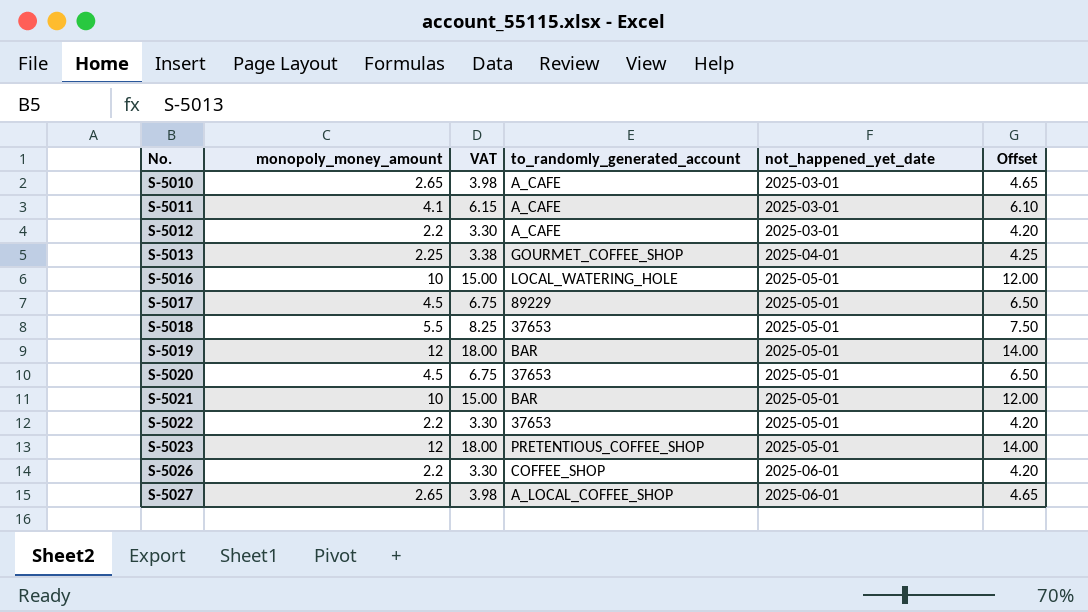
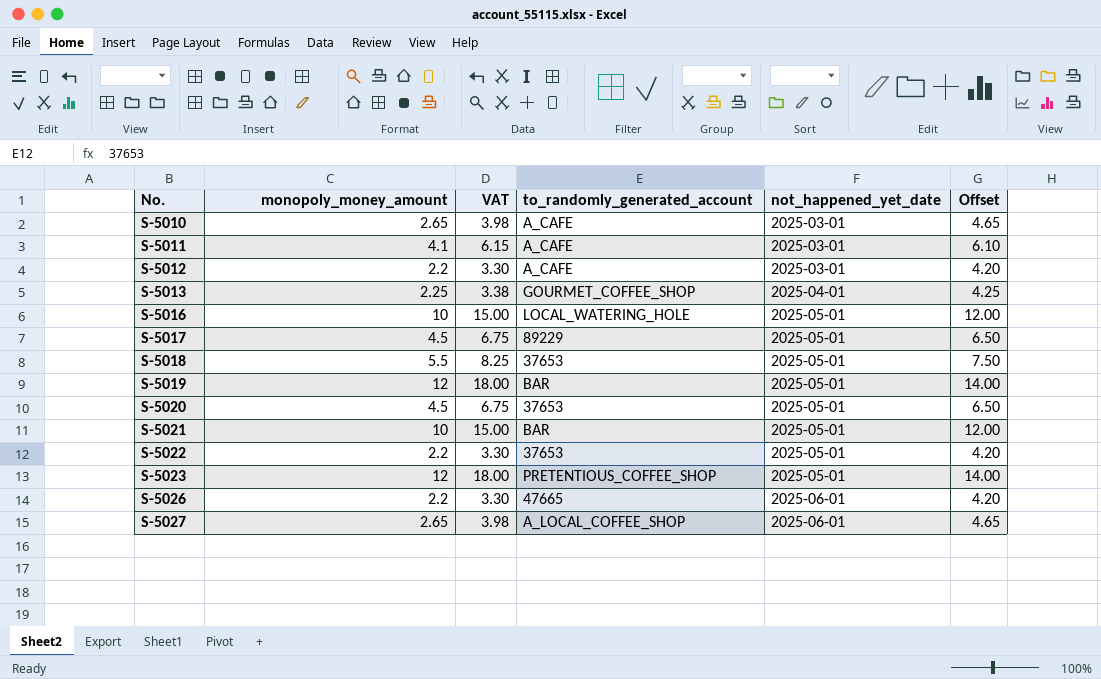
S-5026 | to_randomly_generated_account: COFFEE_SHOP -> 47665

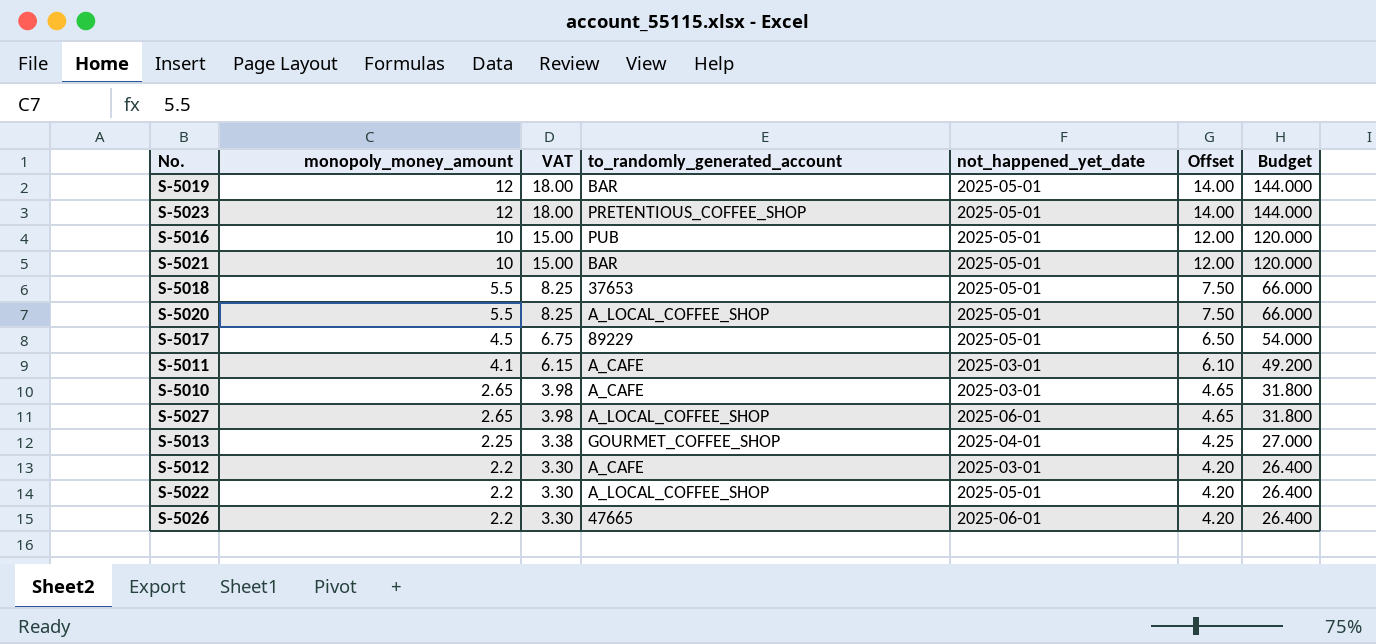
row order: No. ascending -> monopoly_money_amount descending
column Budget | formula: none -> [monopoly_money_amount] * 12
S-5016 | to_randomly_generated_account: LOCAL_WATERING_HOLE -> PUB
S-5020 | monopoly_money_amount: 4.5 -> 5.5
S-5020 | VAT: 6.75 -> 8.25
S-5020 | to_randomly_generated_account: 37653 -> A_LOCAL_COFFEE_SHOP
S-5020 | Offset: 6.50 -> 7.50
S-5022 | to_randomly_generated_account: 37653 -> A_LOCAL_COFFEE_SHOP

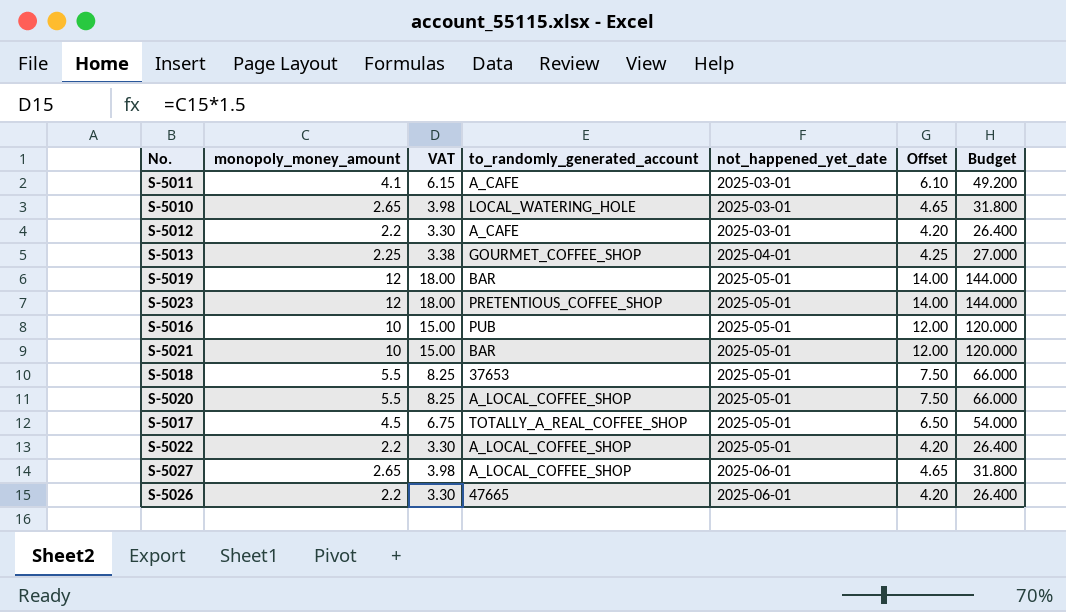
row order: monopoly_money_amount descending -> not_happened_yet_date ascending
S-5010 | to_randomly_generated_account: A_CAFE -> LOCAL_WATERING_HOLE
S-5017 | to_randomly_generated_account: 89229 -> TOTALLY_A_REAL_COFFEE_SHOP

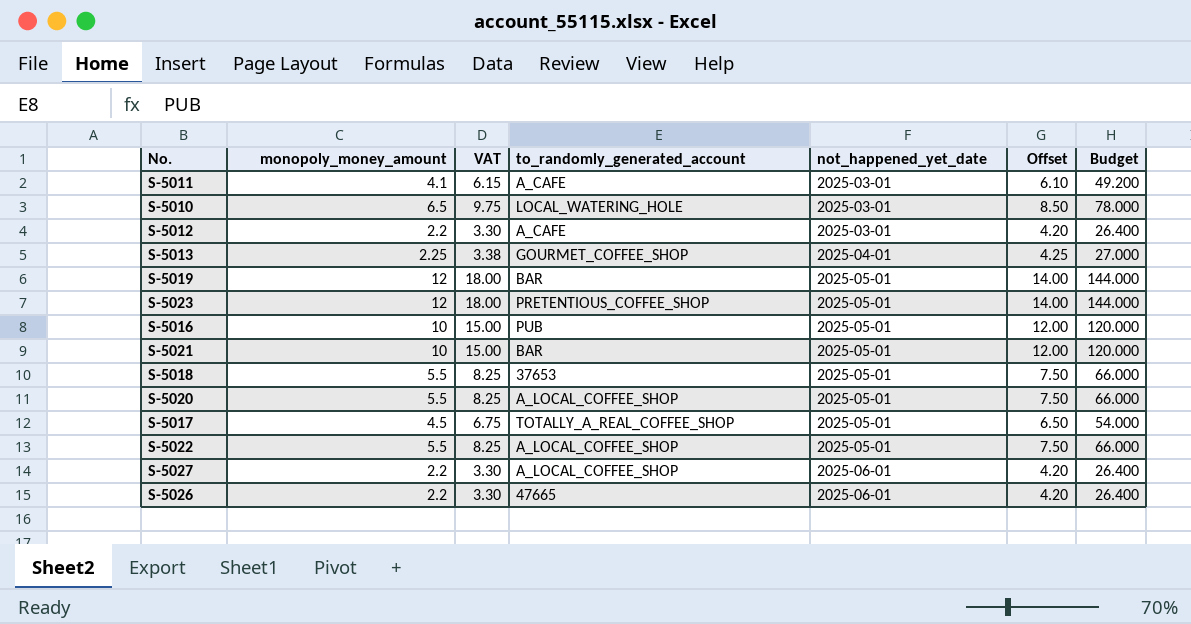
S-5010 | monopoly_money_amount: 2.65 -> 6.5
S-5010 | VAT: 3.98 -> 9.75
S-5010 | Offset: 4.65 -> 8.50
S-5010 | Budget: 31.800 -> 78.000
S-5022 | monopoly_money_amount: 2.2 -> 5.5
S-5022 | VAT: 3.30 -> 8.25
S-5022 | Offset: 4.20 -> 7.50
S-5022 | Budget: 26.400 -> 66.000
S-5027 | monopoly_money_amount: 2.65 -> 2.2
S-5027 | VAT: 3.98 -> 3.30
S-5027 | Offset: 4.65 -> 4.20
S-5027 | Budget: 31.800 -> 26.400

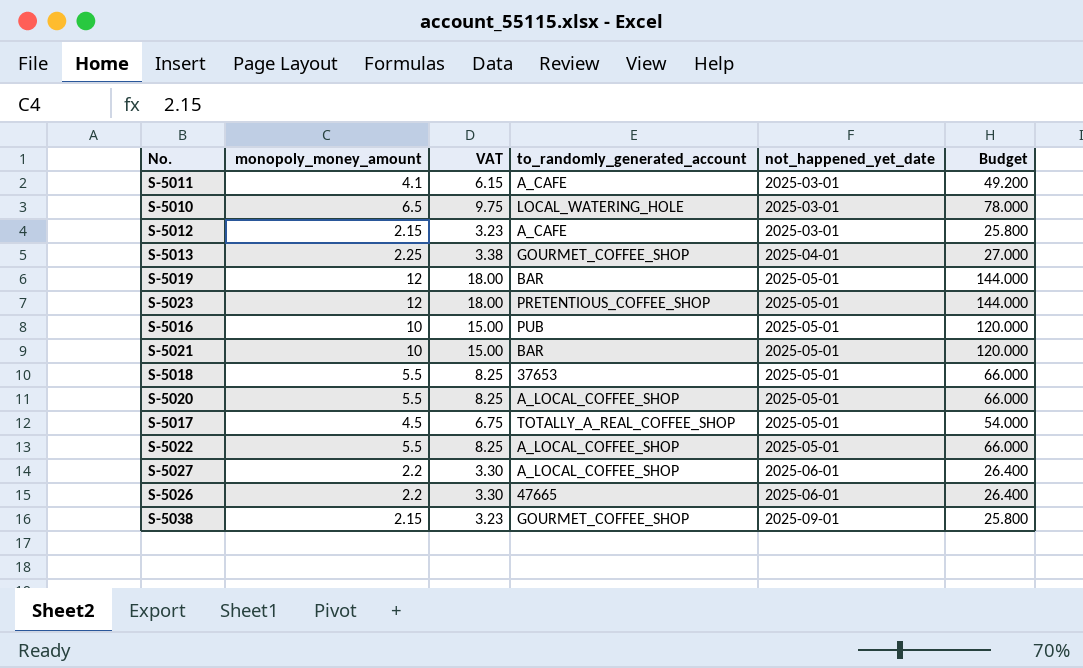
column Offset | formula: [monopoly_money_amount] + 2 -> none
S-5012 | monopoly_money_amount: 2.2 -> 2.15
S-5012 | VAT: 3.30 -> 3.23
S-5012 | Budget: 26.400 -> 25.800
row S-5038: none -> 2.15 | 3.23 | GOURMET_COFFEE_SHOP | 2025-09-01 | 25.800

